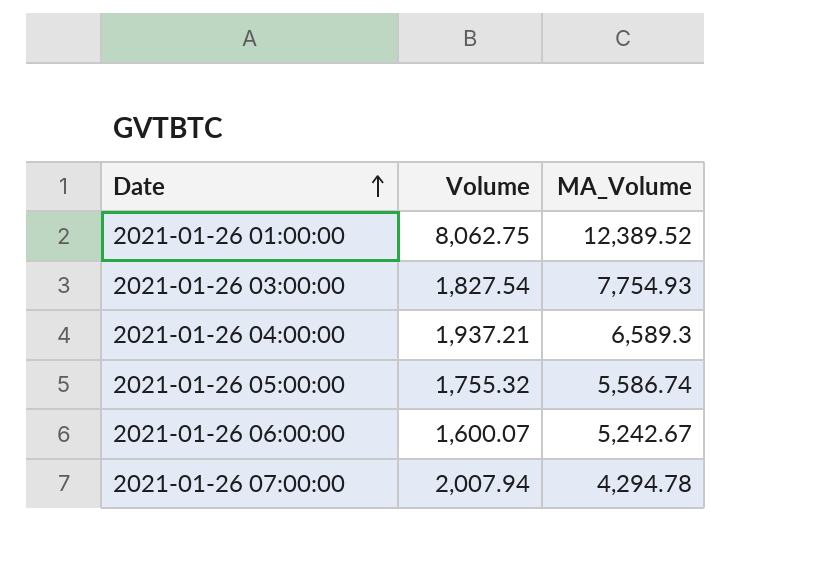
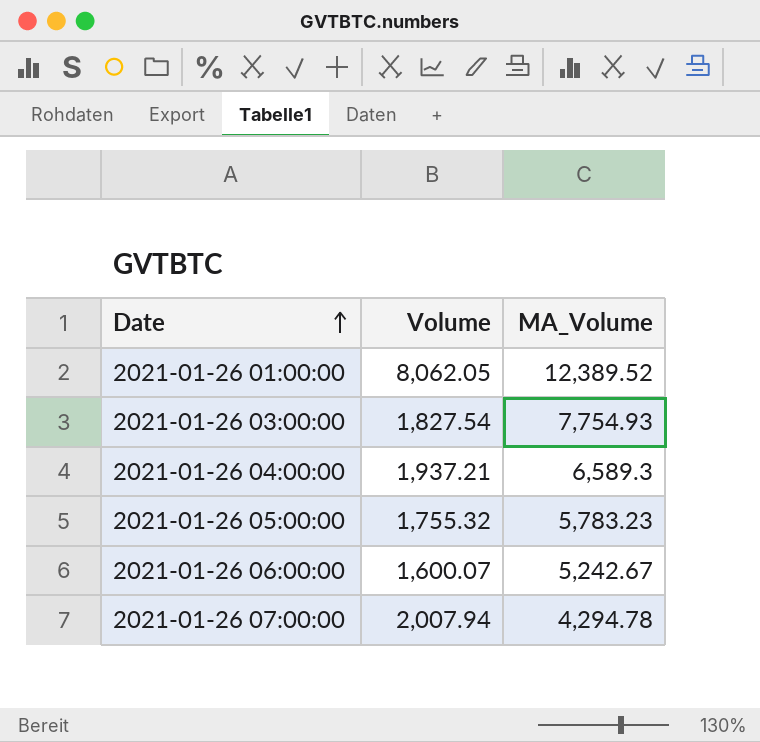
2021-01-26 01:00:00 | Volume: 8,062.75 -> 8,062.05
2021-01-26 05:00:00 | MA_Volume: 5,586.74 -> 5,783.23

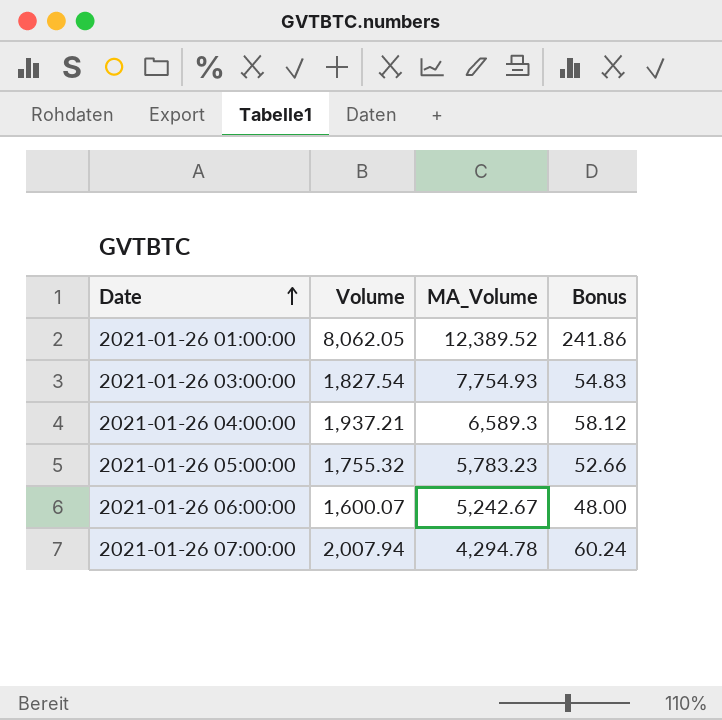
column Bonus | formula: none -> [Volume] * 0.03

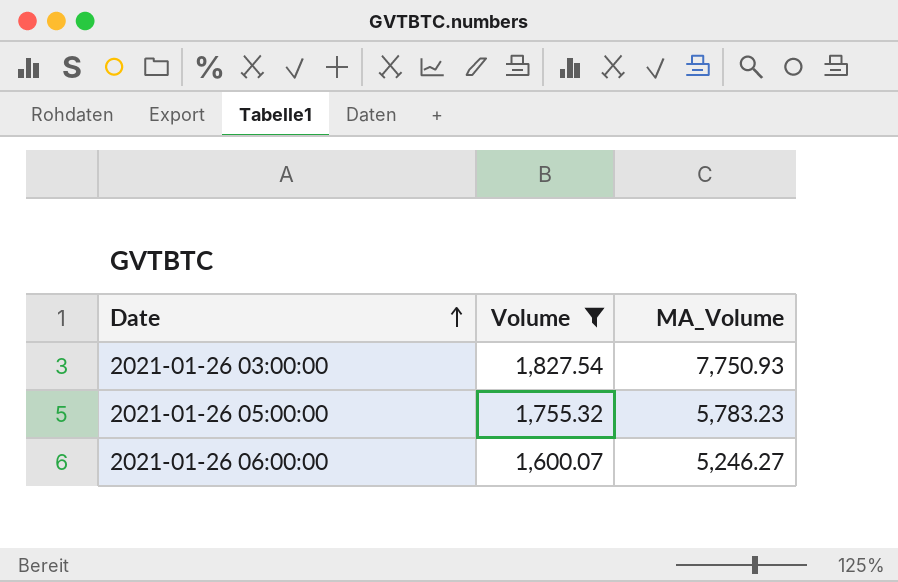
filter: none -> Volume <= 1,827.54
column Bonus | formula: [Volume] * 0.03 -> none
2021-01-26 03:00:00 | MA_Volume: 7,754.93 -> 7,750.93
2021-01-26 06:00:00 | MA_Volume: 5,242.67 -> 5,246.27

